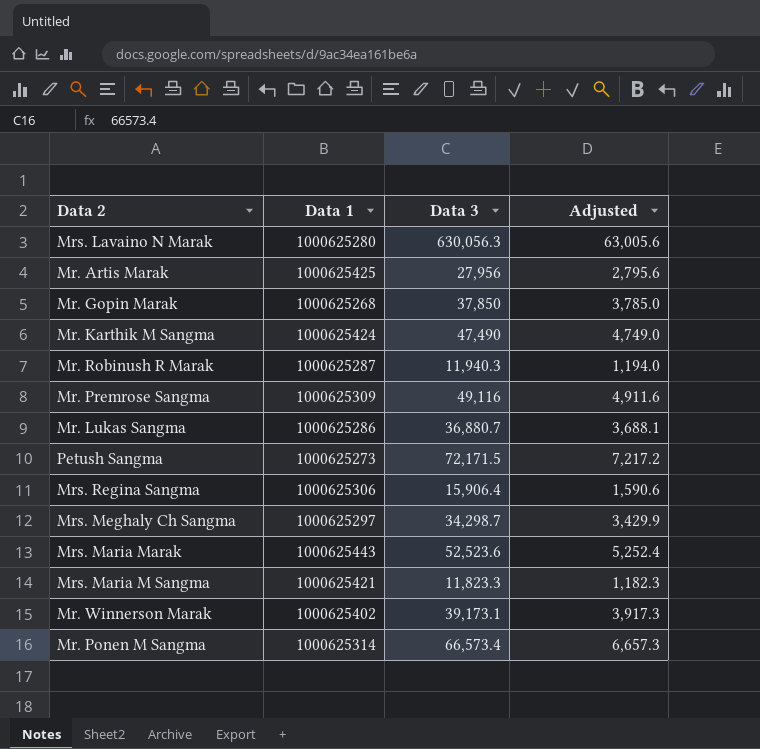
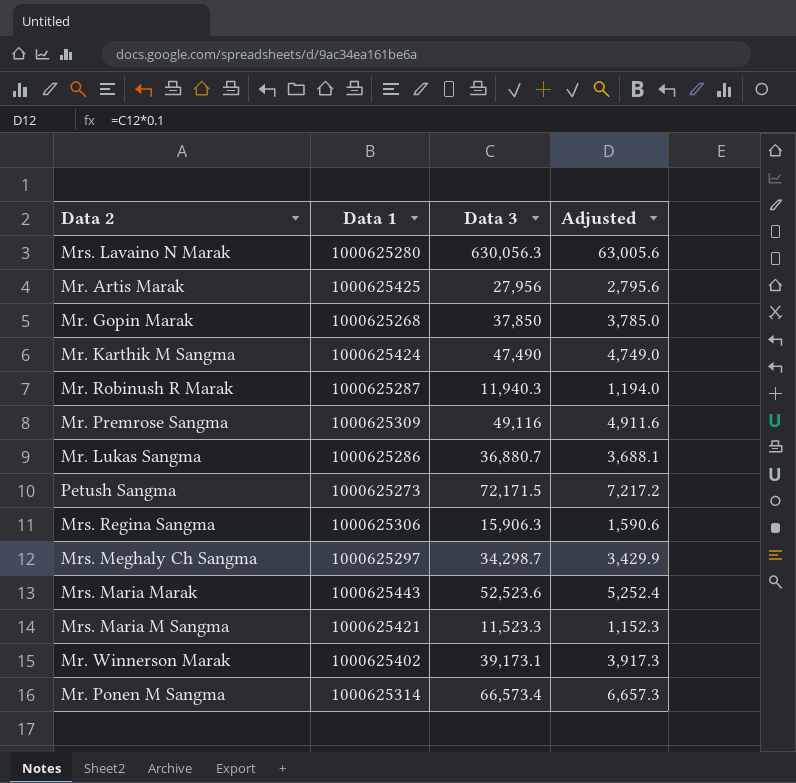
Mrs. Regina Sangma | Data 3: 15,906.4 -> 15,906.3
Mrs. Maria M Sangma | Data 3: 11,823.3 -> 11,523.3
Mrs. Maria M Sangma | Adjusted: 1,182.3 -> 1,152.3

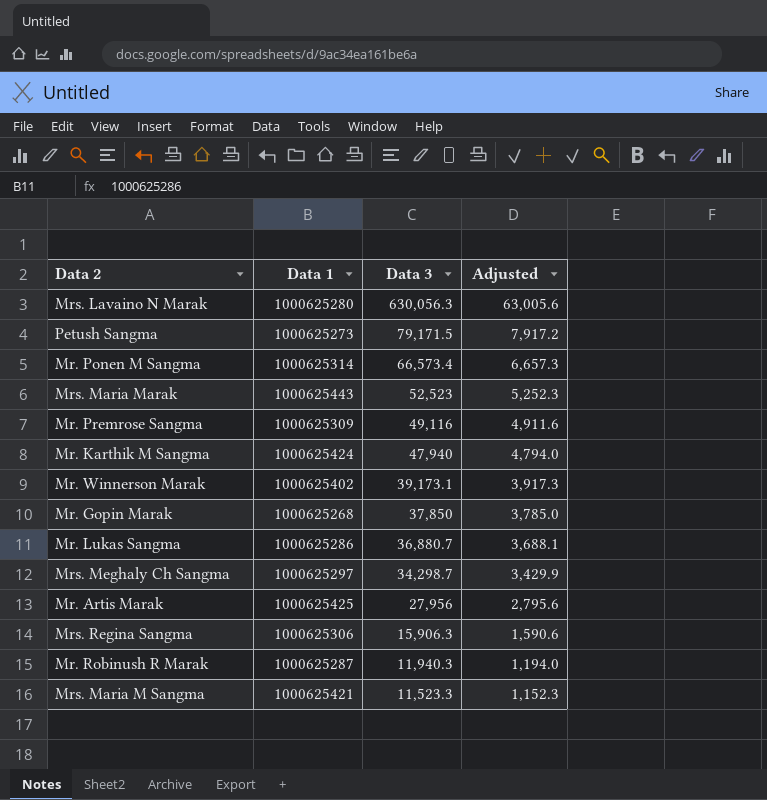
row order: none -> Data 3 descending
Petush Sangma | Data 3: 72,171.5 -> 79,171.5
Petush Sangma | Adjusted: 7,217.2 -> 7,917.2
Mrs. Maria Marak | Data 3: 52,523.6 -> 52,523
Mrs. Maria Marak | Adjusted: 5,252.4 -> 5,252.3
Mr. Karthik M Sangma | Data 3: 47,490 -> 47,940
Mr. Karthik M Sangma | Adjusted: 4,749.0 -> 4,794.0

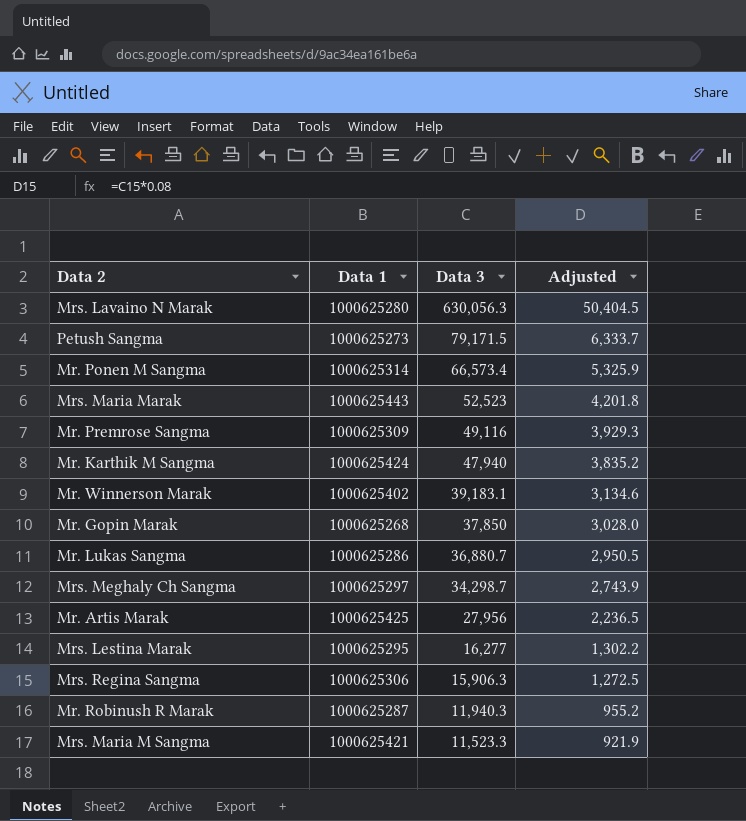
column Adjusted | formula: [Data 3] * 0.1 -> [Data 3] * 0.08
Mr. Winnerson Marak | Data 3: 39,173.1 -> 39,183.1
row Mrs. Lestina Marak: none -> 1000625295 | 16,277 | 1,302.2

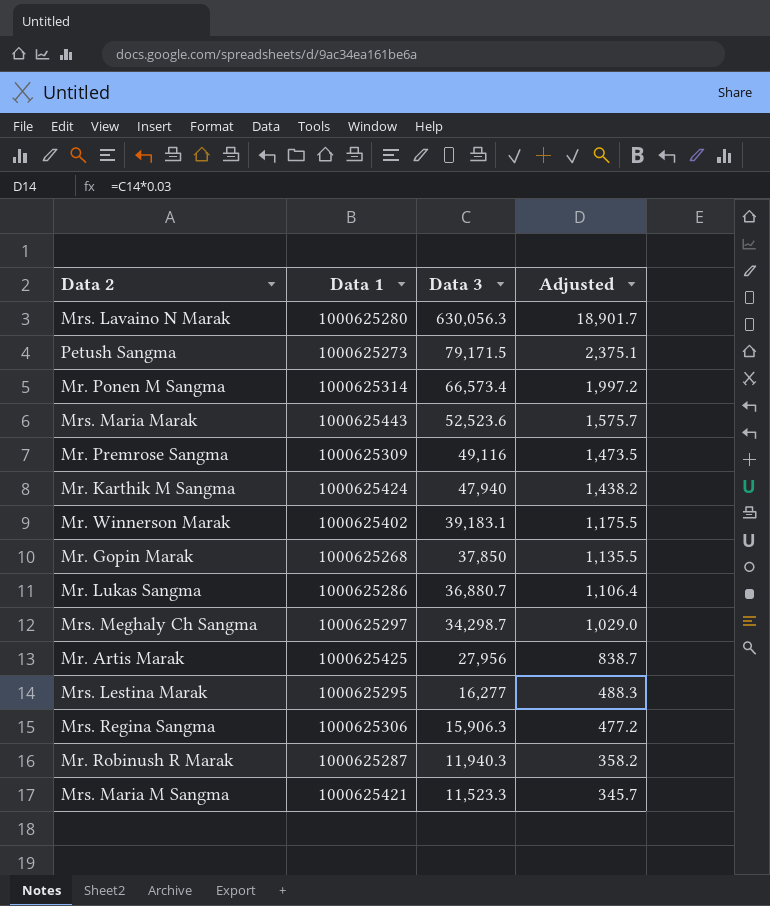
column Adjusted | formula: [Data 3] * 0.08 -> [Data 3] * 0.03
Mrs. Maria Marak | Data 3: 52,523 -> 52,523.6

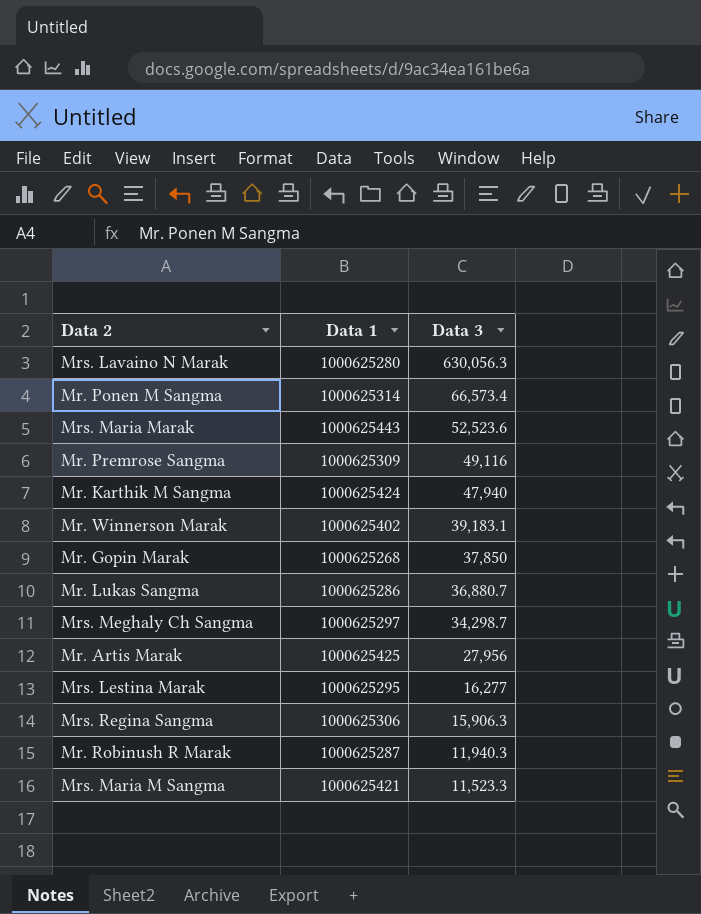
column Adjusted | formula: [Data 3] * 0.03 -> none
row Petush Sangma: 1000625273 | 79,171.5 | 2,375.1 -> none

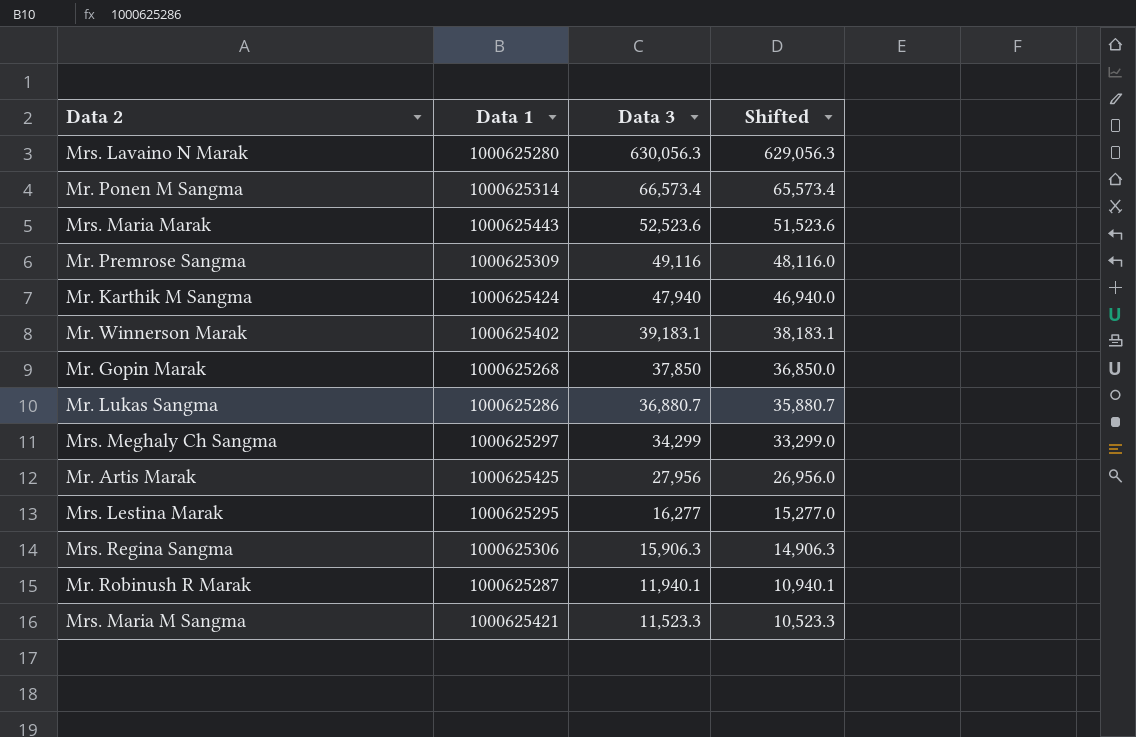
column Shifted | formula: none -> [Data 3] - 1000
Mrs. Meghaly Ch Sangma | Data 3: 34,298.7 -> 34,299
Mr. Robinush R Marak | Data 3: 11,940.3 -> 11,940.1

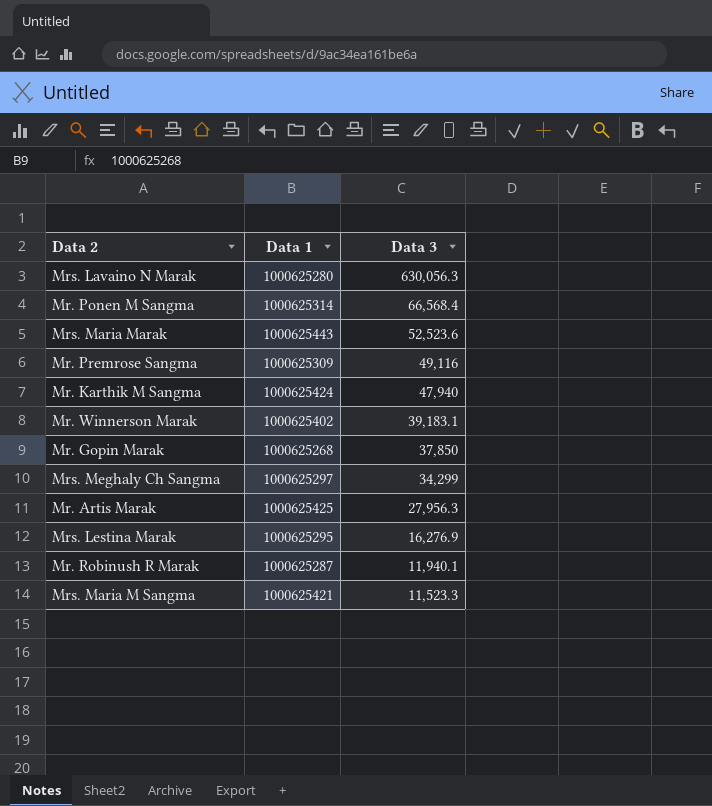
column Shifted | formula: [Data 3] - 1000 -> none
row Mr. Lukas Sangma: 1000625286 | 36,880.7 | 35,880.7 -> none
row Mrs. Regina Sangma: 1000625306 | 15,906.3 | 14,906.3 -> none
Mr. Ponen M Sangma | Data 3: 66,573.4 -> 66,568.4
Mr. Artis Marak | Data 3: 27,956 -> 27,956.3
Mrs. Lestina Marak | Data 3: 16,277 -> 16,276.9

